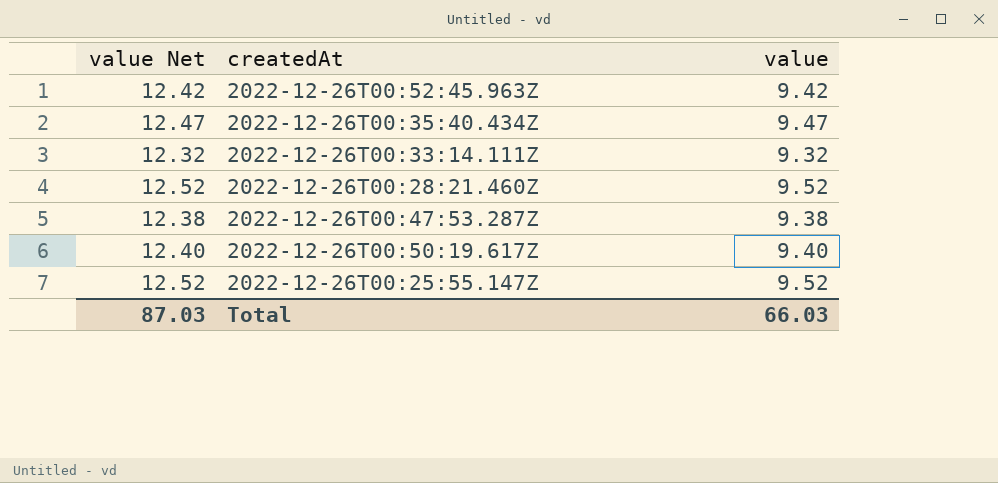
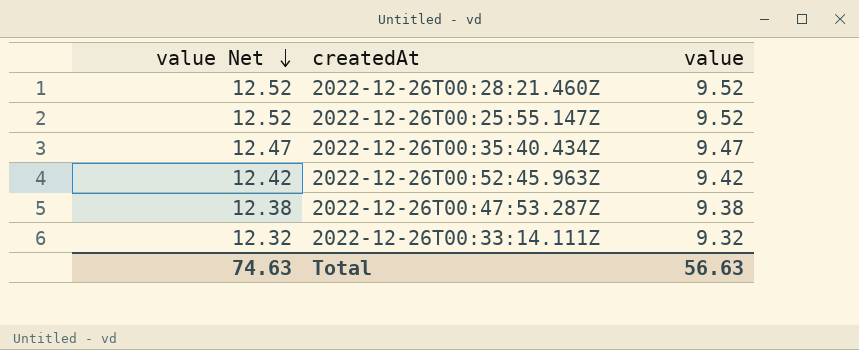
row order: none -> value Net descending
row 2022-12-26T00:50:19.617Z: 12.40 | 9.40 -> none
Total | value Net: 87.03 -> 74.63
Total | value: 66.03 -> 56.63

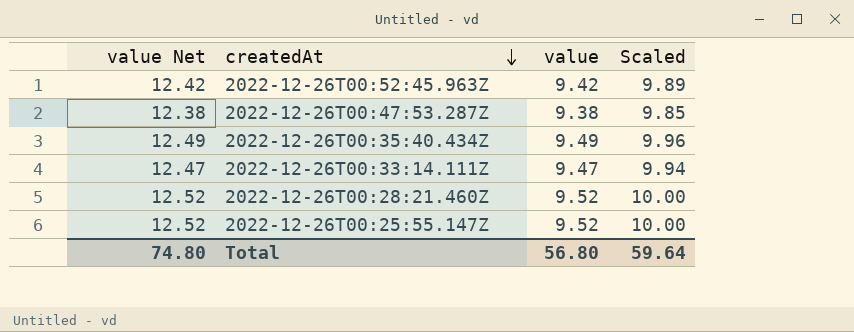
row order: value Net descending -> createdAt descending
column Scaled | formula: none -> [value] * 1.05
2022-12-26T00:35:40.434Z | value Net: 12.47 -> 12.49
2022-12-26T00:35:40.434Z | value: 9.47 -> 9.49
2022-12-26T00:33:14.111Z | value Net: 12.32 -> 12.47
2022-12-26T00:33:14.111Z | value: 9.32 -> 9.47
Total | value Net: 74.63 -> 74.80
Total | value: 56.63 -> 56.80

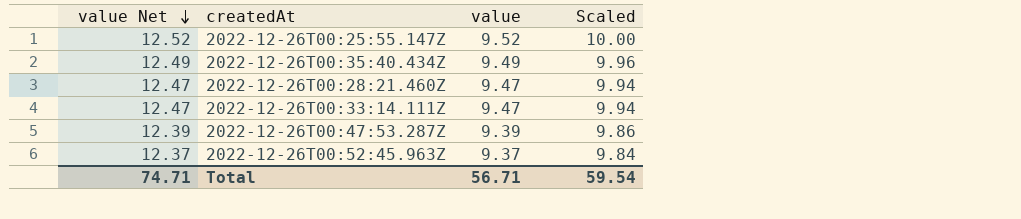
row order: createdAt descending -> value Net descending
2022-12-26T00:28:21.460Z | value Net: 12.52 -> 12.47
2022-12-26T00:28:21.460Z | value: 9.52 -> 9.47
2022-12-26T00:28:21.460Z | Scaled: 10.00 -> 9.94
2022-12-26T00:47:53.287Z | value Net: 12.38 -> 12.39
2022-12-26T00:47:53.287Z | value: 9.38 -> 9.39
2022-12-26T00:47:53.287Z | Scaled: 9.85 -> 9.86
2022-12-26T00:52:45.963Z | value Net: 12.42 -> 12.37
2022-12-26T00:52:45.963Z | value: 9.42 -> 9.37
2022-12-26T00:52:45.963Z | Scaled: 9.89 -> 9.84
Total | value Net: 74.80 -> 74.71
Total | value: 56.80 -> 56.71
Total | Scaled: 59.64 -> 59.54

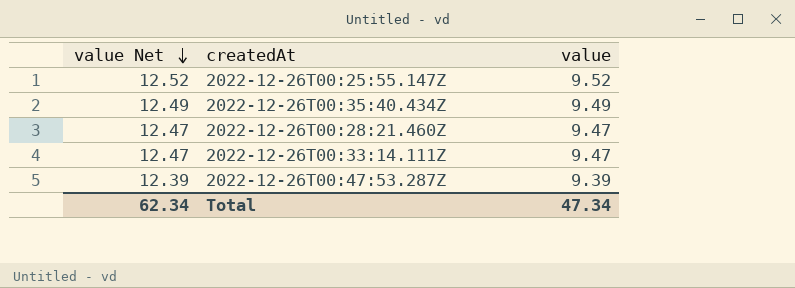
column Scaled | formula: [value] * 1.05 -> none
row 2022-12-26T00:52:45.963Z: 12.37 | 9.37 | 9.84 -> none
Total | value Net: 74.71 -> 62.34
Total | value: 56.71 -> 47.34

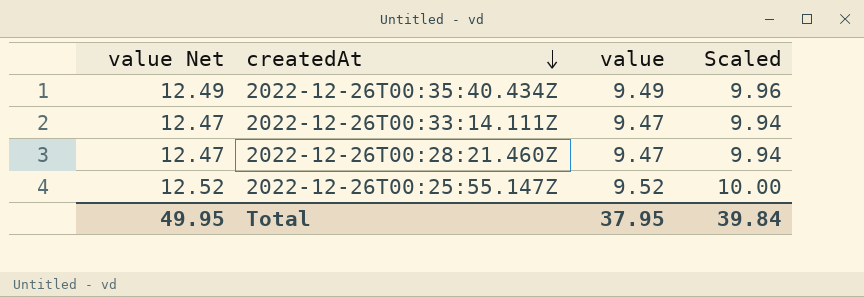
row order: value Net descending -> createdAt descending
column Scaled | formula: none -> [value] * 1.05
row 2022-12-26T00:47:53.287Z: 12.39 | 9.39 -> none
Total | value Net: 62.34 -> 49.95
Total | value: 47.34 -> 37.95

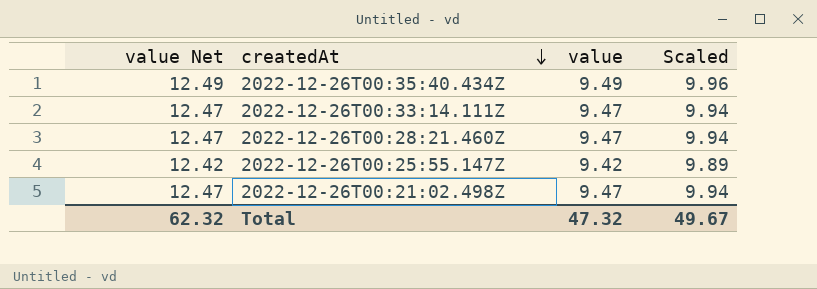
2022-12-26T00:25:55.147Z | value Net: 12.52 -> 12.42
2022-12-26T00:25:55.147Z | value: 9.52 -> 9.42
2022-12-26T00:25:55.147Z | Scaled: 10.00 -> 9.89
row 2022-12-26T00:21:02.498Z: none -> 12.47 | 9.47 | 9.94
Total | value Net: 49.95 -> 62.32
Total | value: 37.95 -> 47.32
Total | Scaled: 39.84 -> 49.67

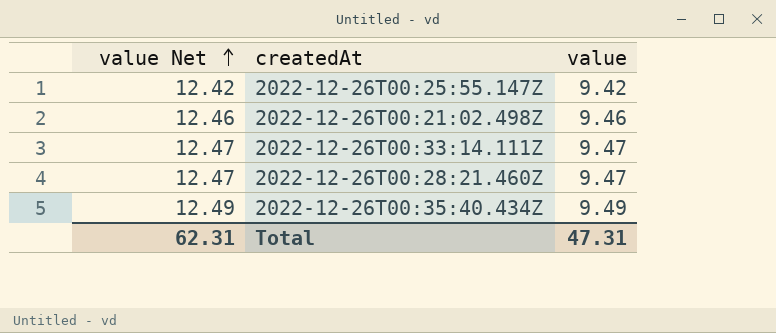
row order: createdAt descending -> value Net ascending
column Scaled | formula: [value] * 1.05 -> none
2022-12-26T00:21:02.498Z | value Net: 12.47 -> 12.46
2022-12-26T00:21:02.498Z | value: 9.47 -> 9.46
Total | value Net: 62.32 -> 62.31
Total | value: 47.32 -> 47.31

